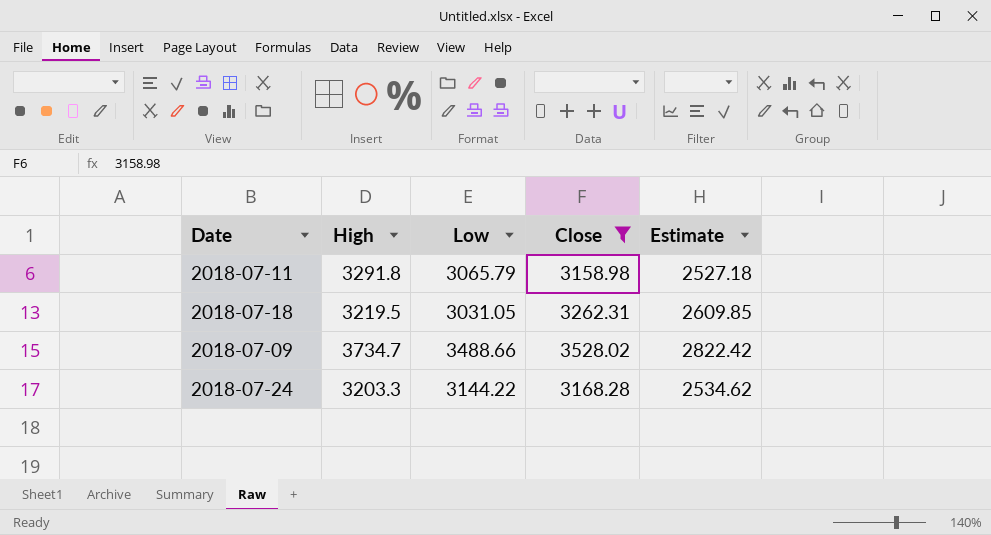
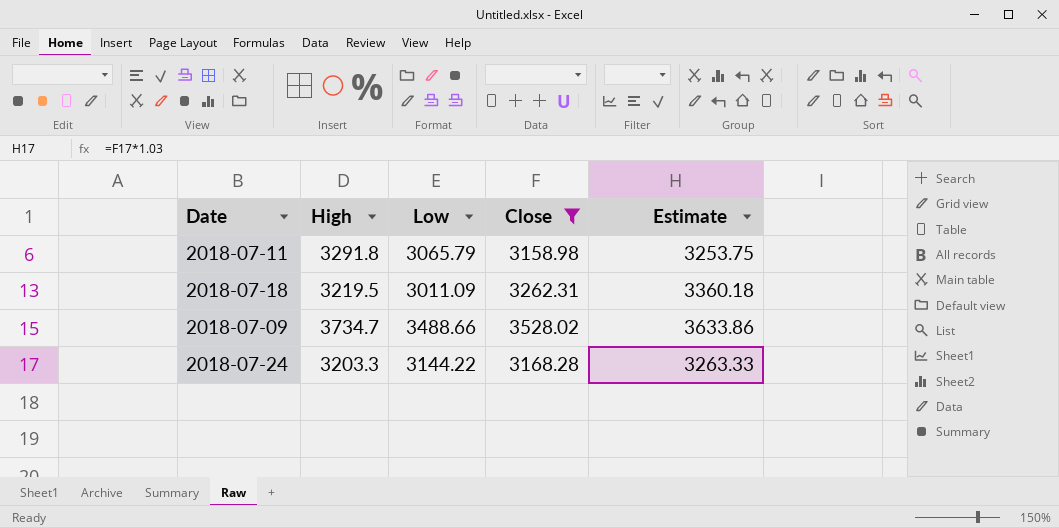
column Estimate | formula: [Close] * 0.8 -> [Close] * 1.03
2018-07-18 | Low: 3031.05 -> 3011.09

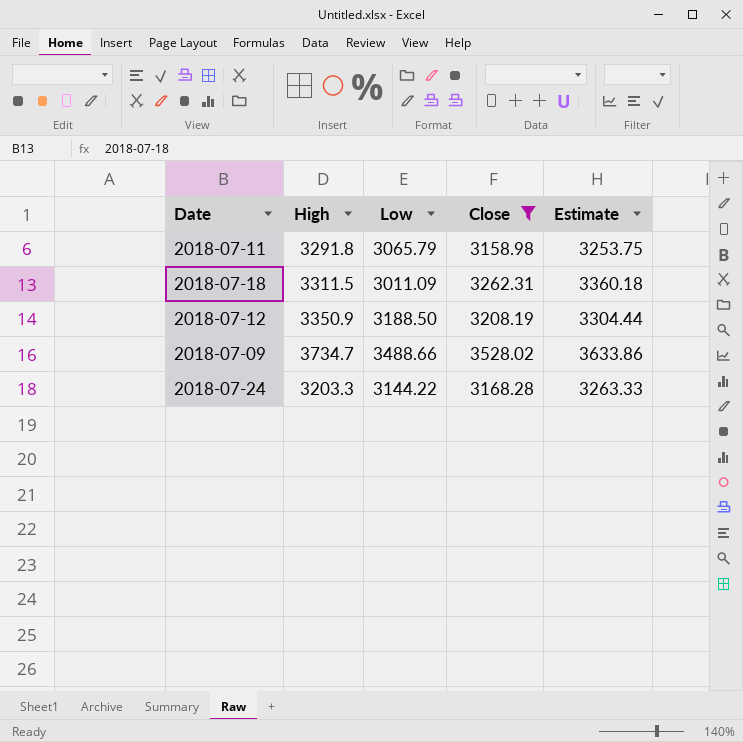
2018-07-18 | High: 3219.5 -> 3311.5
row 2018-07-12: none -> 3350.9 | 3188.50 | 3208.19 | 3304.44

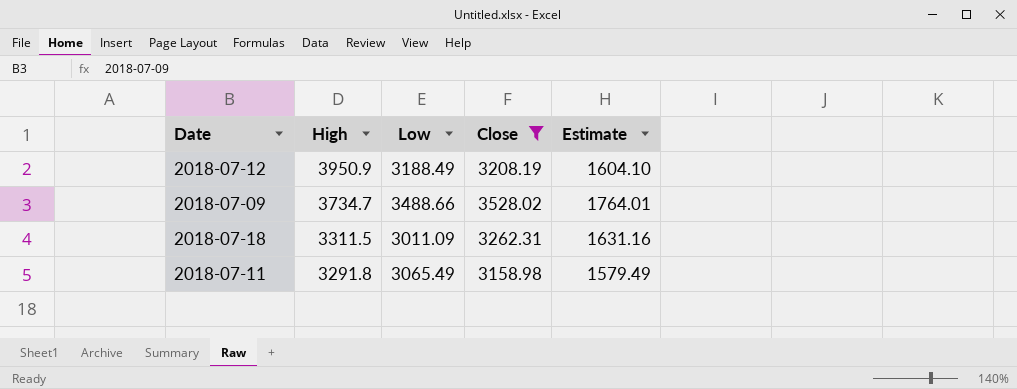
row order: none -> High descending
column Estimate | formula: [Close] * 1.03 -> [Close] * 0.5
row 2018-07-24: 3203.3 | 3144.22 | 3168.28 | 3263.33 -> none
2018-07-12 | High: 3350.9 -> 3950.9
2018-07-12 | Low: 3188.50 -> 3188.49
2018-07-11 | Low: 3065.79 -> 3065.49

